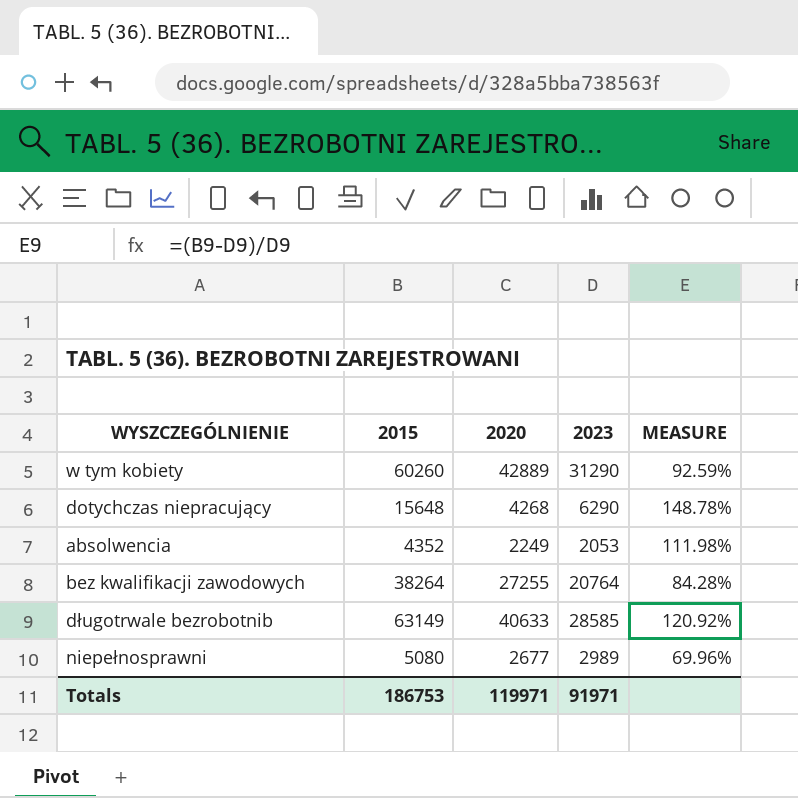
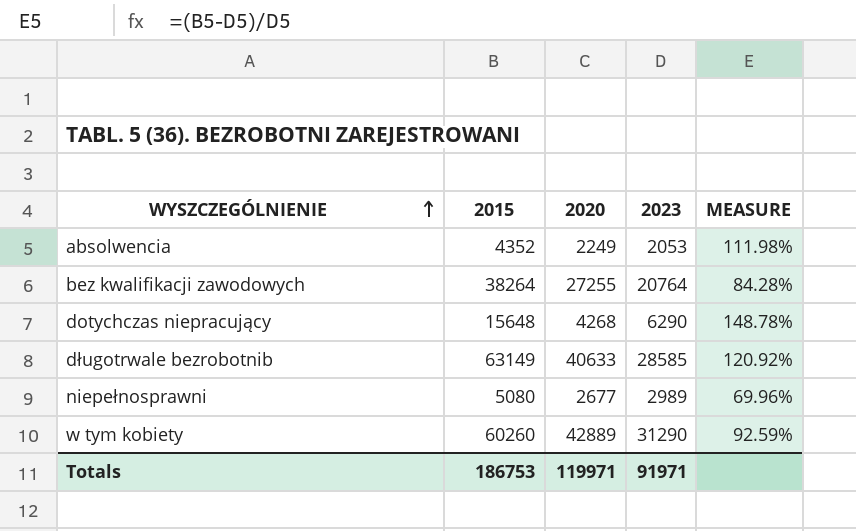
row order: none -> WYSZCZEGÓLNIENIE ascending

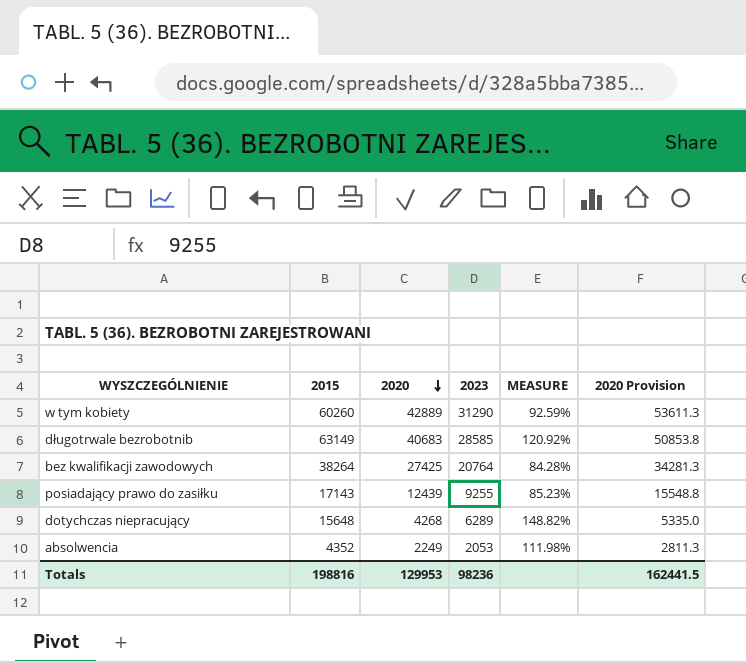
row order: WYSZCZEGÓLNIENIE ascending -> 2020 descending
column 2020 Provision | formula: none -> [2020] * 1.25
row niepełnosprawni: 5080 | 2677 | 2989 | 69.96% -> none
długotrwale bezrobotnib | 2020: 40633 -> 40683
bez kwalifikacji zawodowych | 2020: 27255 -> 27425
row posiadający prawo do zasiłku: none -> 17143 | 12439 | 9255 | 85.23% | 15548.8
dotychczas niepracujący | 2023: 6290 -> 6289
dotychczas niepracujący | MEASURE: 148.78% -> 148.82%
Totals | 2015: 186753 -> 198816
Totals | 2020: 119971 -> 129953
Totals | 2023: 91971 -> 98236

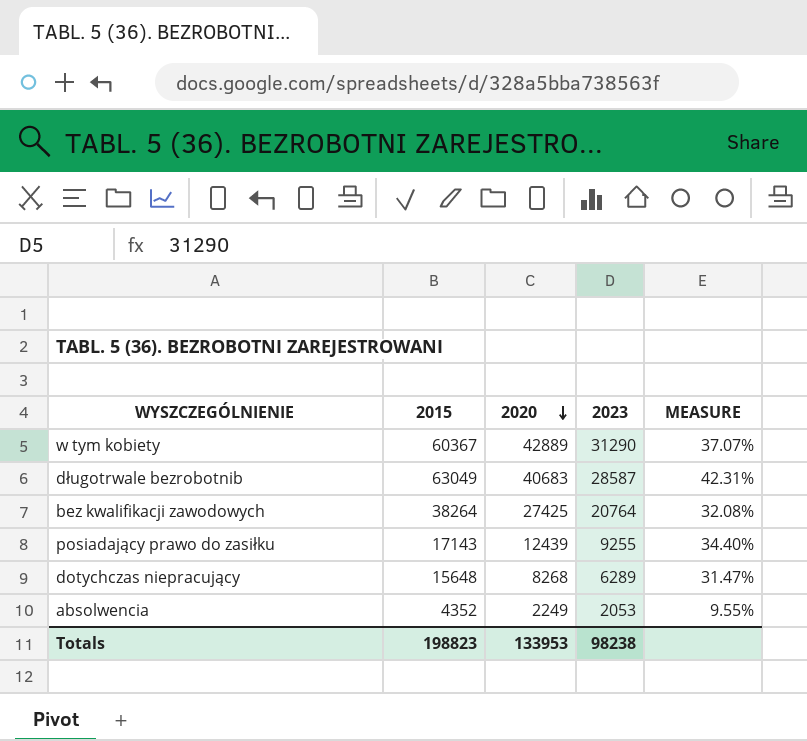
column 2020 Provision | formula: [2020] * 1.25 -> none
column MEASURE | formula: ([2015] - [2023]) / [2023] -> ([2020] - [2023]) / [2023]
w tym kobiety | 2015: 60260 -> 60367
długotrwale bezrobotnib | 2015: 63149 -> 63049
długotrwale bezrobotnib | 2023: 28585 -> 28587
dotychczas niepracujący | 2020: 4268 -> 8268
Totals | 2015: 198816 -> 198823
Totals | 2020: 129953 -> 133953
Totals | 2023: 98236 -> 98238

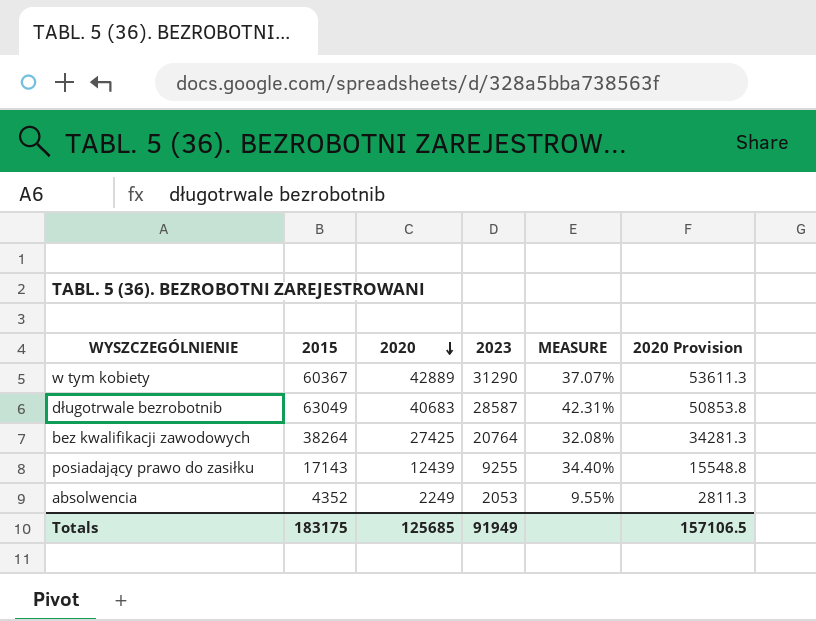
column 2020 Provision | formula: none -> [2020] * 1.25
row dotychczas niepracujący: 15648 | 8268 | 6289 | 31.47% -> none
Totals | 2015: 198823 -> 183175
Totals | 2020: 133953 -> 125685
Totals | 2023: 98238 -> 91949

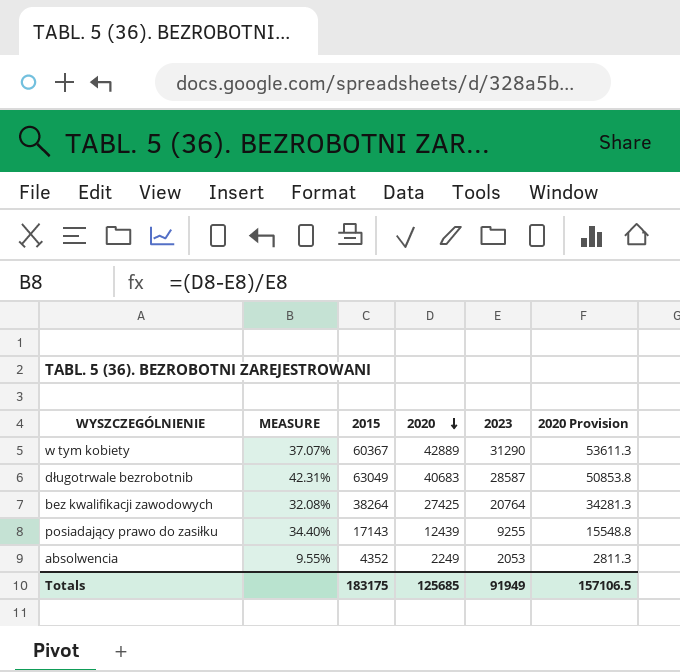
column MEASURE | position: 5 -> 2

